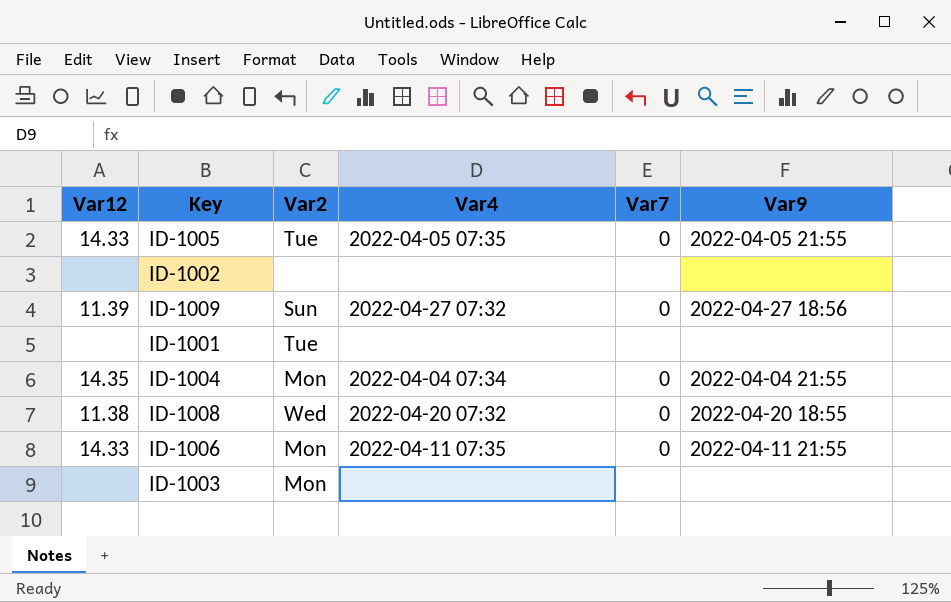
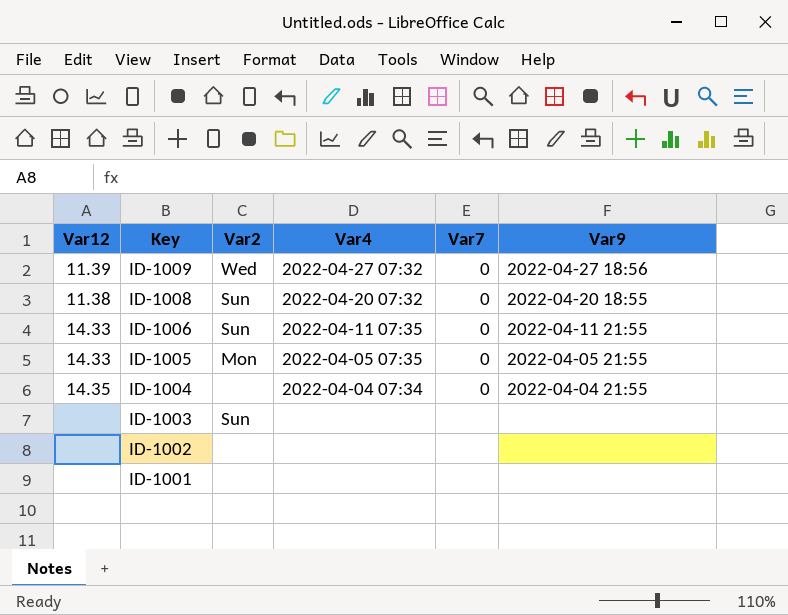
row order: none -> Key descending
ID-1009 | Var2: Sun -> Wed
ID-1008 | Var2: Wed -> Sun
ID-1006 | Var2: Mon -> Sun
ID-1005 | Var2: Tue -> Mon
ID-1004 | Var2: Mon -> none
ID-1003 | Var2: Mon -> Sun
ID-1001 | Var2: Tue -> none

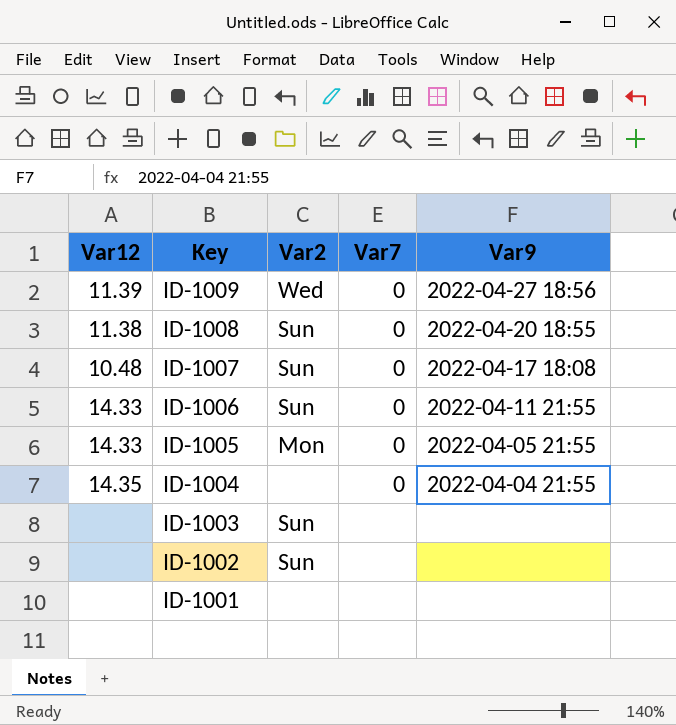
column Var4 | position: 4 -> none
row ID-1007: none -> 10.48 | Sun | 0 | 2022-04-17 18:08
ID-1002 | Var2: none -> Sun

